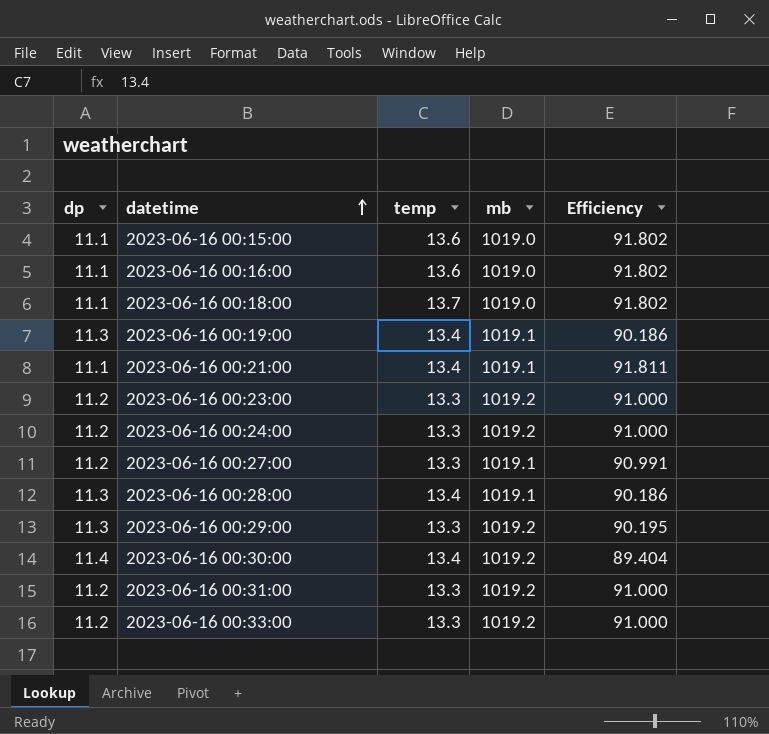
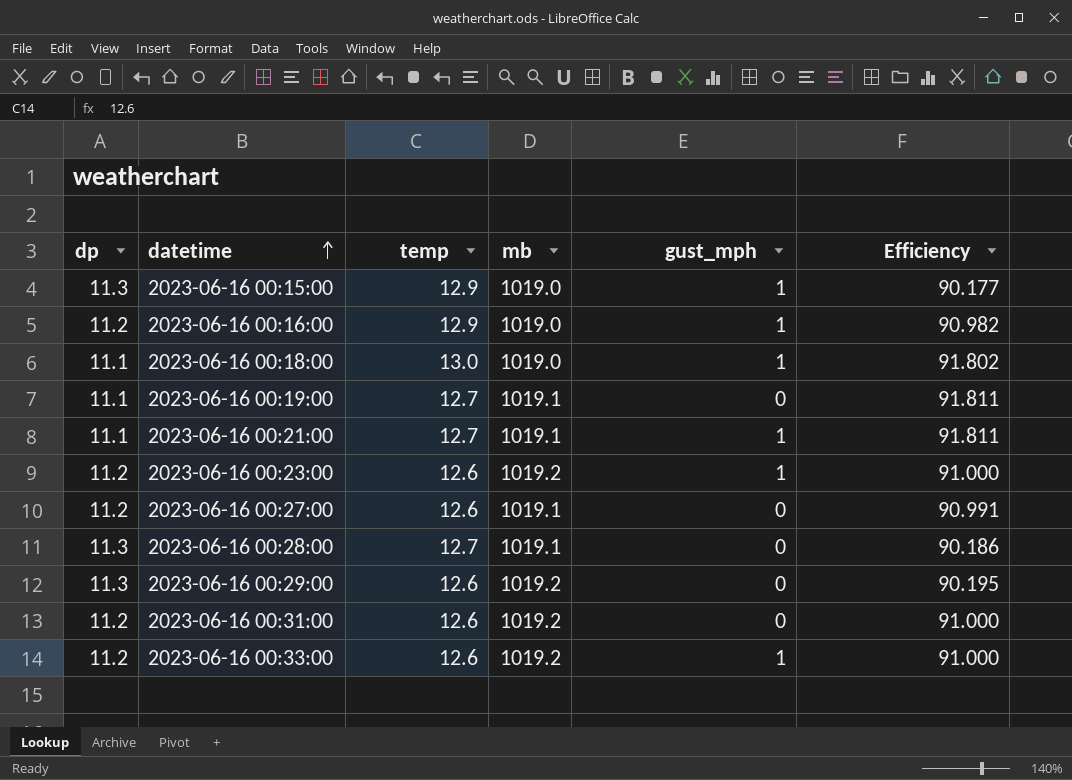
column gust_mph | position: none -> 5
row 2023-06-16 00:24:00: 11.2 | 13.3 | 1019.2 | 91.000 -> none
row 2023-06-16 00:30:00: 11.4 | 13.4 | 1019.2 | 89.404 -> none
2023-06-16 00:15:00 | dp: 11.1 -> 11.3
2023-06-16 00:15:00 | temp: 13.6 -> 12.9
2023-06-16 00:15:00 | Efficiency: 91.802 -> 90.177
2023-06-16 00:16:00 | dp: 11.1 -> 11.2
2023-06-16 00:16:00 | temp: 13.6 -> 12.9
2023-06-16 00:16:00 | Efficiency: 91.802 -> 90.982
2023-06-16 00:18:00 | temp: 13.7 -> 13.0
2023-06-16 00:19:00 | dp: 11.3 -> 11.1
2023-06-16 00:19:00 | temp: 13.4 -> 12.7
2023-06-16 00:19:00 | Efficiency: 90.186 -> 91.811
2023-06-16 00:21:00 | temp: 13.4 -> 12.7
2023-06-16 00:23:00 | temp: 13.3 -> 12.6
2023-06-16 00:27:00 | temp: 13.3 -> 12.6
2023-06-16 00:28:00 | temp: 13.4 -> 12.7
2023-06-16 00:29:00 | temp: 13.3 -> 12.6
2023-06-16 00:31:00 | temp: 13.3 -> 12.6
2023-06-16 00:33:00 | temp: 13.3 -> 12.6

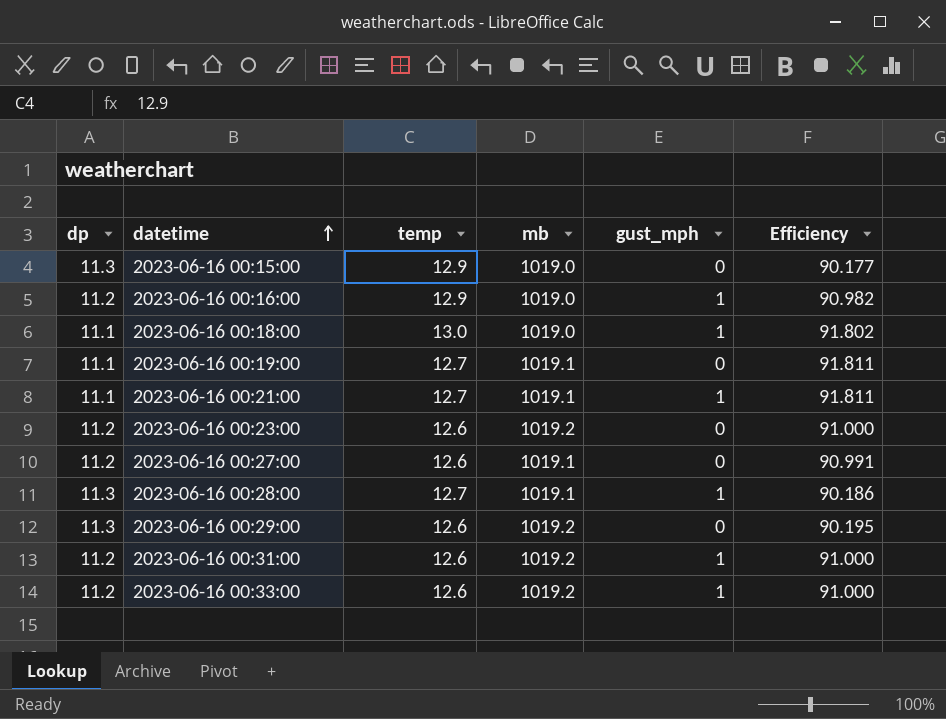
2023-06-16 00:15:00 | gust_mph: 1 -> 0
2023-06-16 00:23:00 | gust_mph: 1 -> 0
2023-06-16 00:28:00 | gust_mph: 0 -> 1
2023-06-16 00:31:00 | gust_mph: 0 -> 1

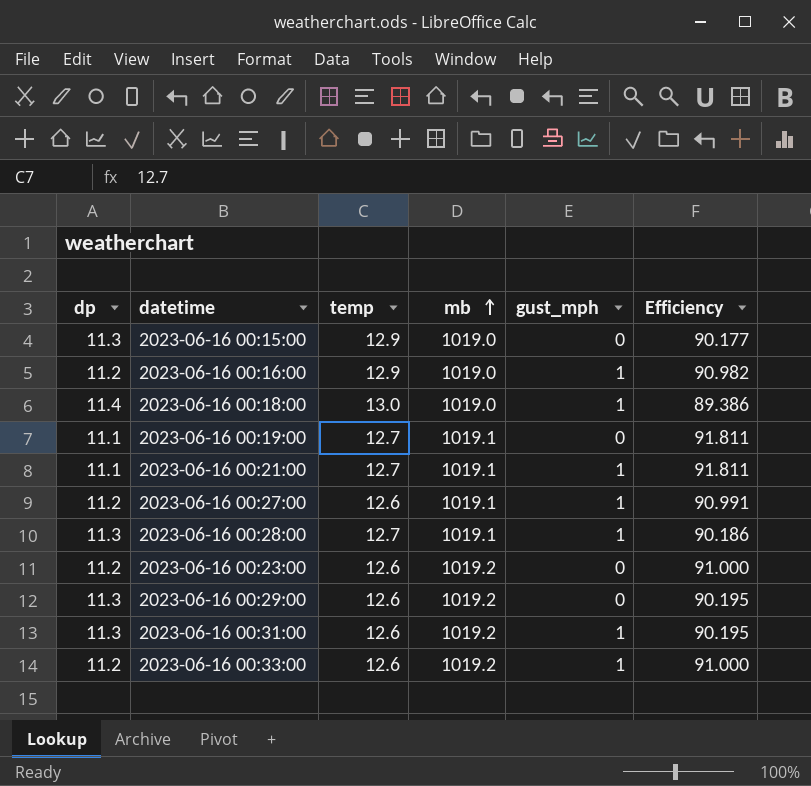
row order: datetime ascending -> mb ascending
2023-06-16 00:18:00 | dp: 11.1 -> 11.4
2023-06-16 00:18:00 | Efficiency: 91.802 -> 89.386
2023-06-16 00:27:00 | gust_mph: 0 -> 1
2023-06-16 00:31:00 | dp: 11.2 -> 11.3
2023-06-16 00:31:00 | Efficiency: 91.000 -> 90.195

